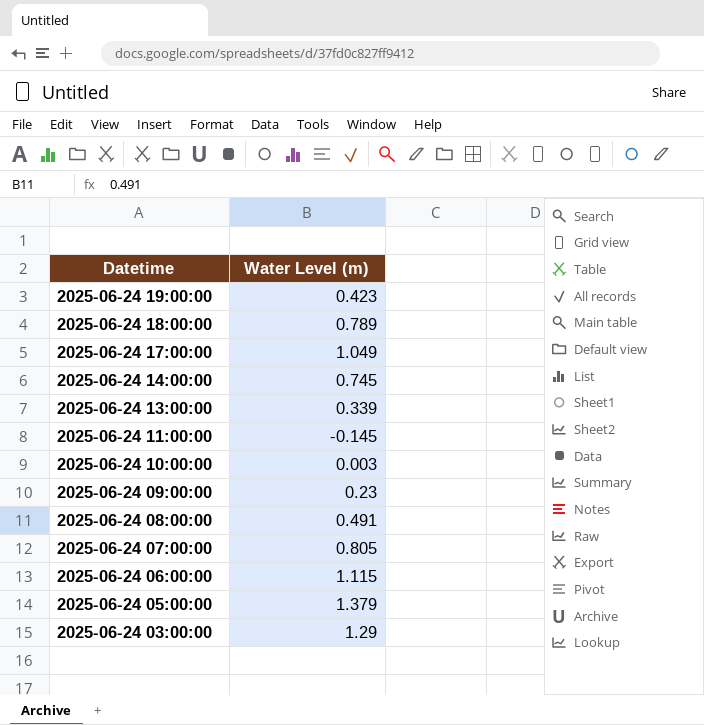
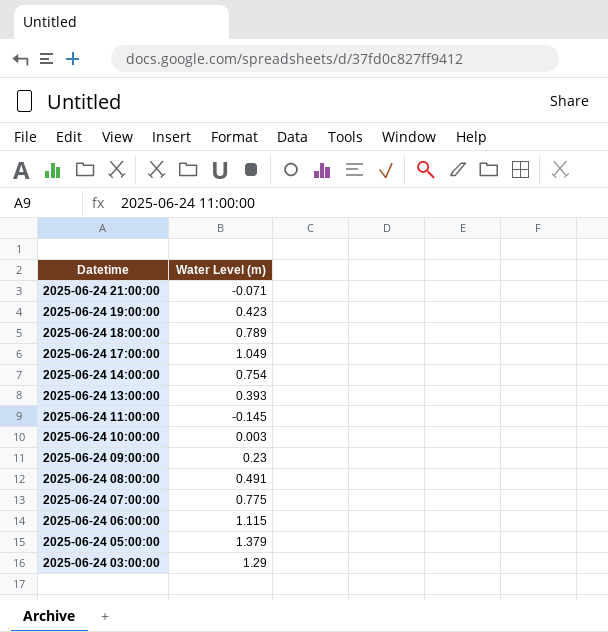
row 2025-06-24 21:00:00: none -> -0.071
2025-06-24 14:00:00 | Water Level (m): 0.745 -> 0.754
2025-06-24 13:00:00 | Water Level (m): 0.339 -> 0.393
2025-06-24 07:00:00 | Water Level (m): 0.805 -> 0.775

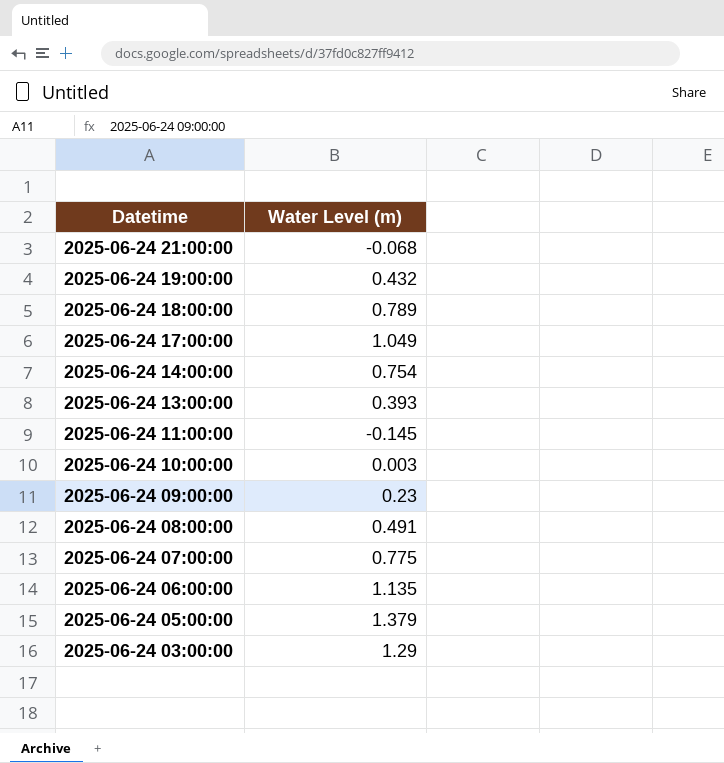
2025-06-24 21:00:00 | Water Level (m): -0.071 -> -0.068
2025-06-24 19:00:00 | Water Level (m): 0.423 -> 0.432
2025-06-24 06:00:00 | Water Level (m): 1.115 -> 1.135

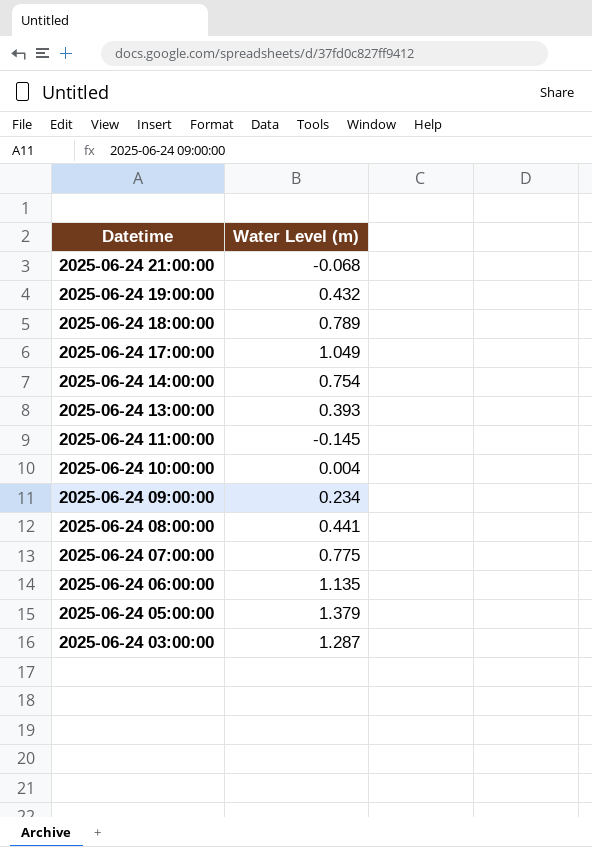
2025-06-24 10:00:00 | Water Level (m): 0.003 -> 0.004
2025-06-24 09:00:00 | Water Level (m): 0.23 -> 0.234
2025-06-24 08:00:00 | Water Level (m): 0.491 -> 0.441
2025-06-24 03:00:00 | Water Level (m): 1.29 -> 1.287

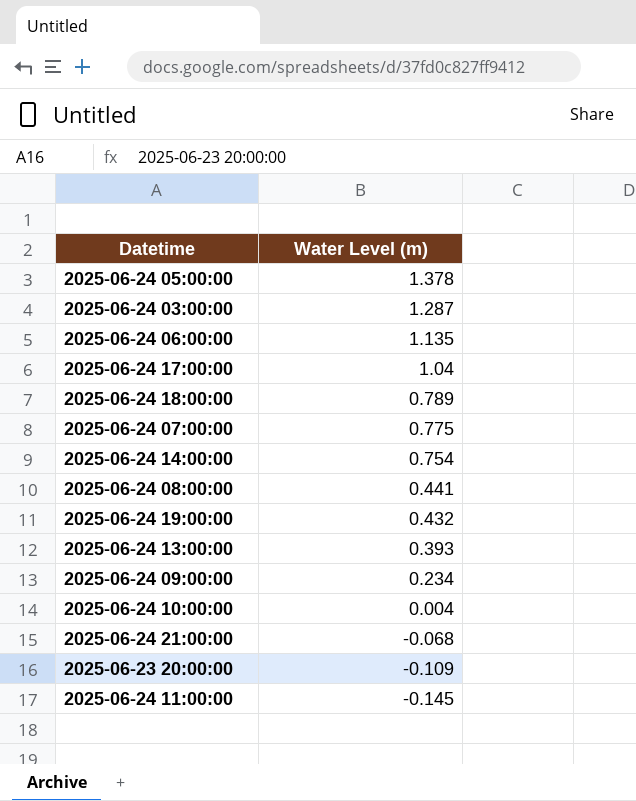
row order: Datetime descending -> Water Level (m) descending
2025-06-24 05:00:00 | Water Level (m): 1.379 -> 1.378
2025-06-24 17:00:00 | Water Level (m): 1.049 -> 1.04
row 2025-06-23 20:00:00: none -> -0.109

